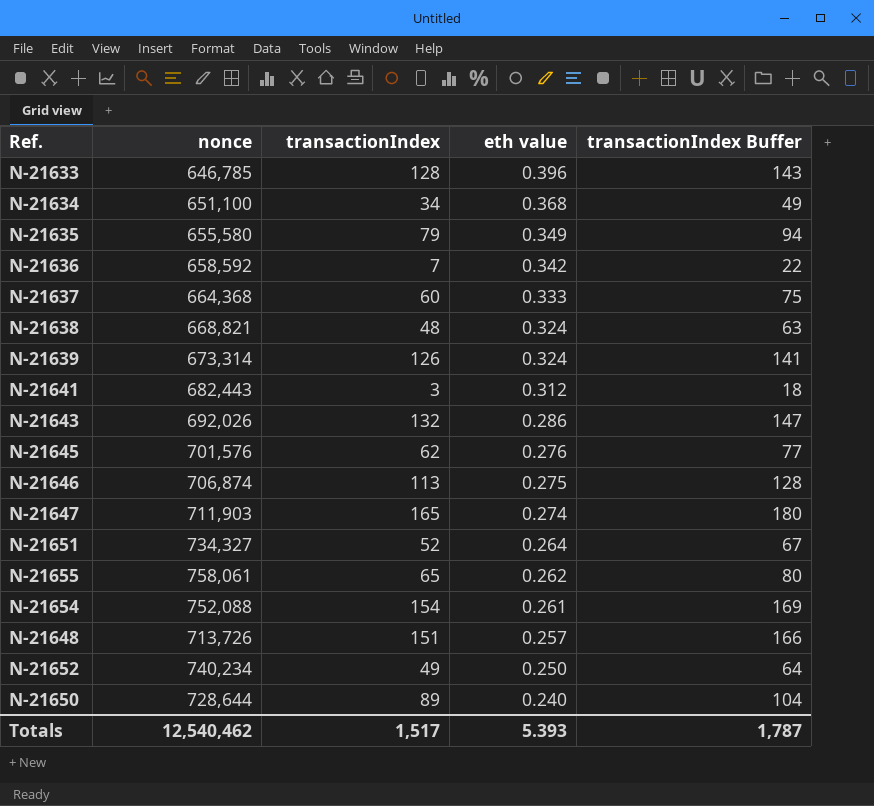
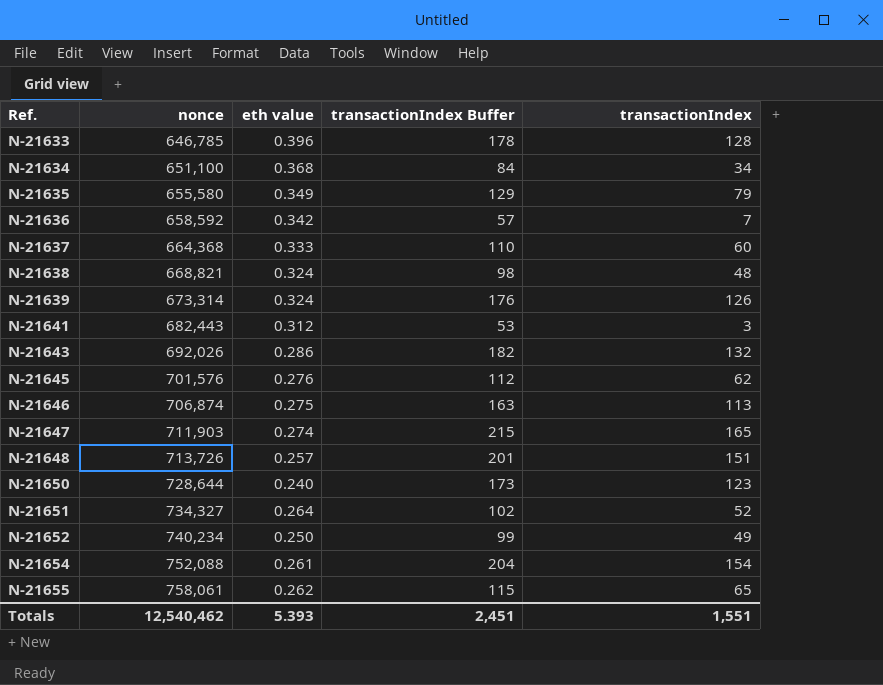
row order: eth value descending -> Ref. ascending
column transactionIndex Buffer | formula: [transactionIndex] + 15 -> [transactionIndex] + 50
column transactionIndex | position: 3 -> 5
N-21650 | transactionIndex: 89 -> 123
Totals | transactionIndex Buffer: 1,787 -> 2,451
Totals | transactionIndex: 1,517 -> 1,551

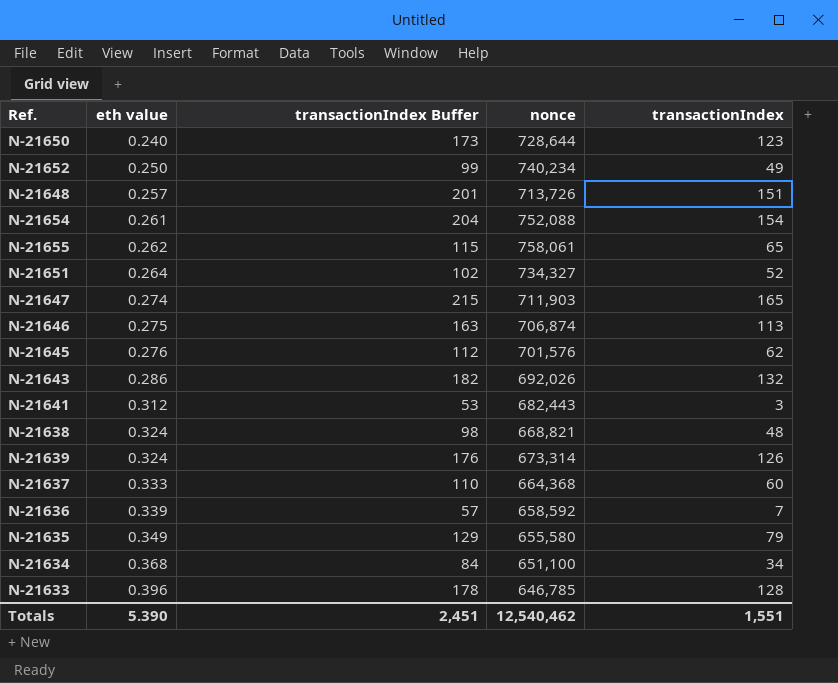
row order: Ref. ascending -> eth value ascending
column nonce | position: 2 -> 4
N-21636 | eth value: 0.342 -> 0.339
Totals | eth value: 5.393 -> 5.390

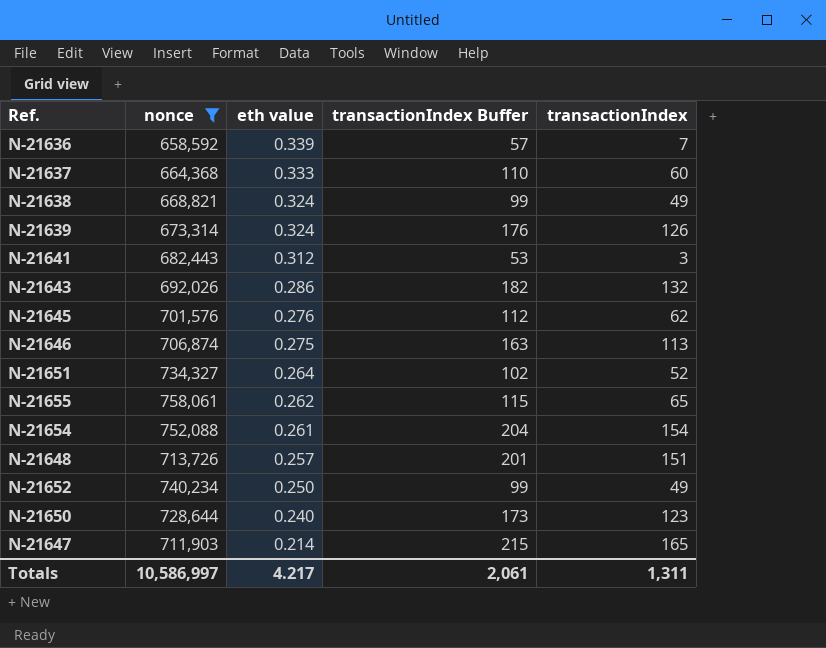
filter: none -> nonce >= 658,592
row order: eth value ascending -> eth value descending
column nonce | position: 4 -> 2
N-21638 | transactionIndex Buffer: 98 -> 99
N-21638 | transactionIndex: 48 -> 49
N-21647 | eth value: 0.274 -> 0.214
Totals | nonce: 12,540,462 -> 10,586,997
Totals | eth value: 5.390 -> 4.217
Totals | transactionIndex Buffer: 2,451 -> 2,061
Totals | transactionIndex: 1,551 -> 1,311

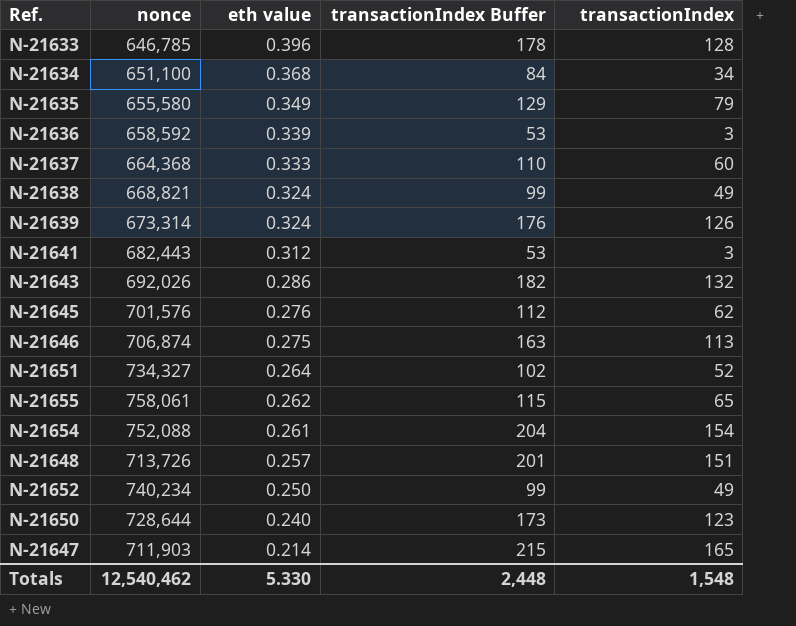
filter: nonce >= 658,592 -> none
N-21636 | transactionIndex Buffer: 57 -> 53
N-21636 | transactionIndex: 7 -> 3
Totals | nonce: 10,586,997 -> 12,540,462
Totals | eth value: 4.217 -> 5.330
Totals | transactionIndex Buffer: 2,061 -> 2,448
Totals | transactionIndex: 1,311 -> 1,548

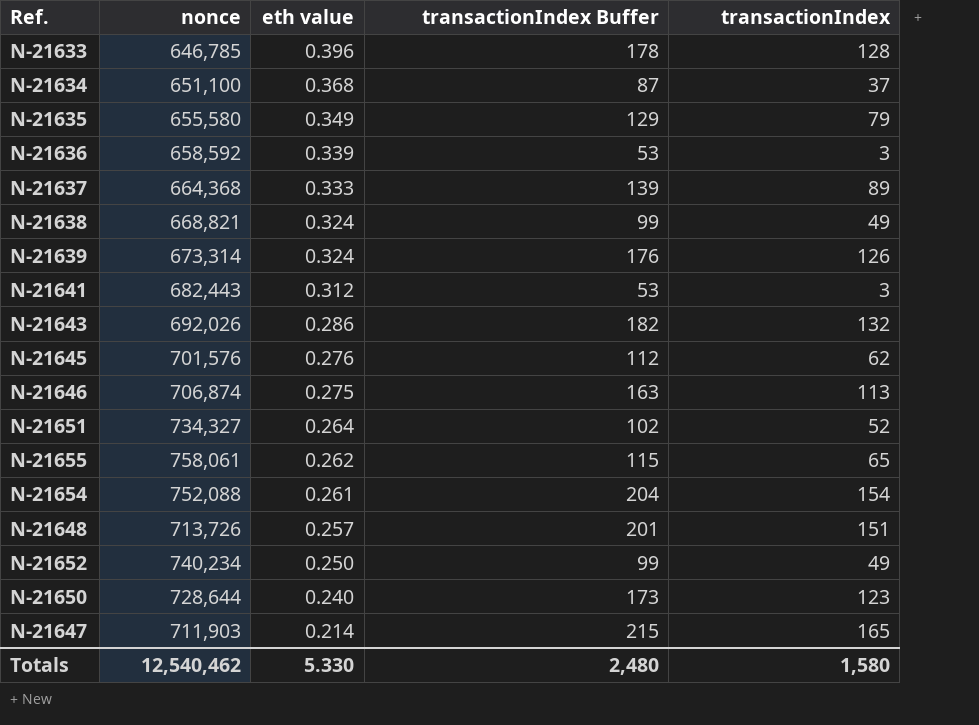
N-21634 | transactionIndex Buffer: 84 -> 87
N-21634 | transactionIndex: 34 -> 37
N-21637 | transactionIndex Buffer: 110 -> 139
N-21637 | transactionIndex: 60 -> 89
Totals | transactionIndex Buffer: 2,448 -> 2,480
Totals | transactionIndex: 1,548 -> 1,580

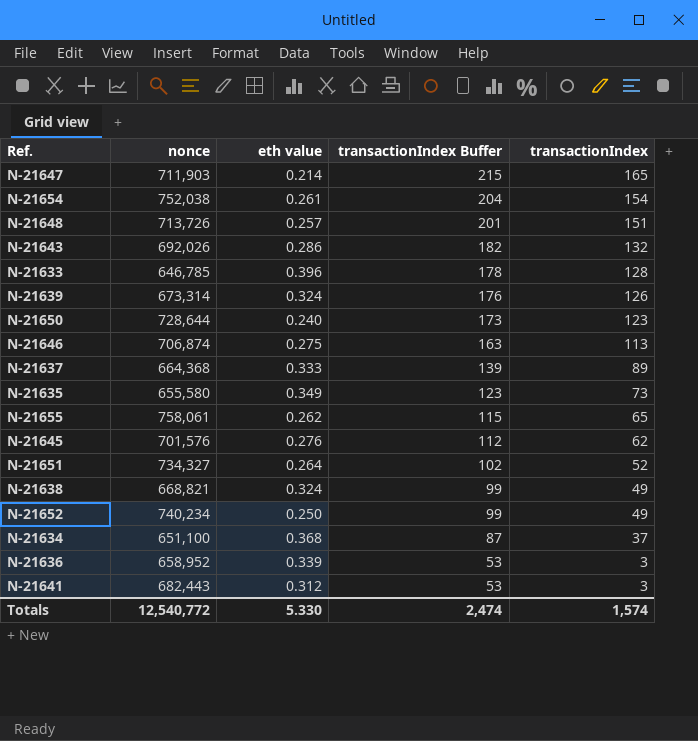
row order: eth value descending -> transactionIndex Buffer descending
N-21654 | nonce: 752,088 -> 752,038
N-21635 | transactionIndex Buffer: 129 -> 123
N-21635 | transactionIndex: 79 -> 73
N-21636 | nonce: 658,592 -> 658,952
Totals | nonce: 12,540,462 -> 12,540,772
Totals | transactionIndex Buffer: 2,480 -> 2,474
Totals | transactionIndex: 1,580 -> 1,574

